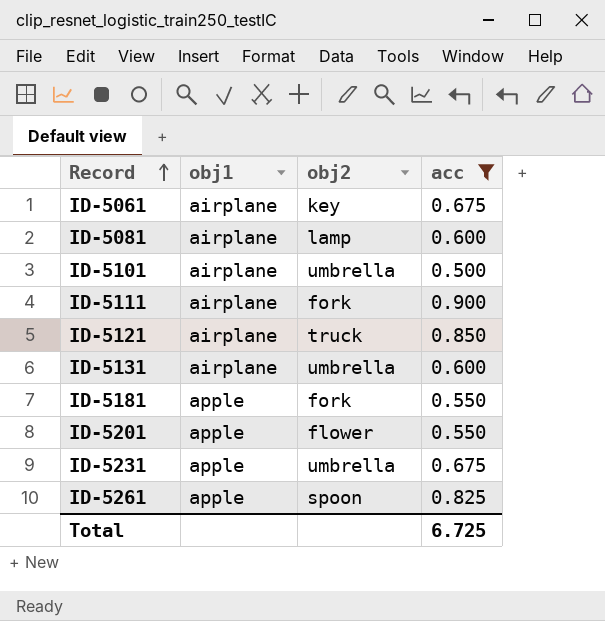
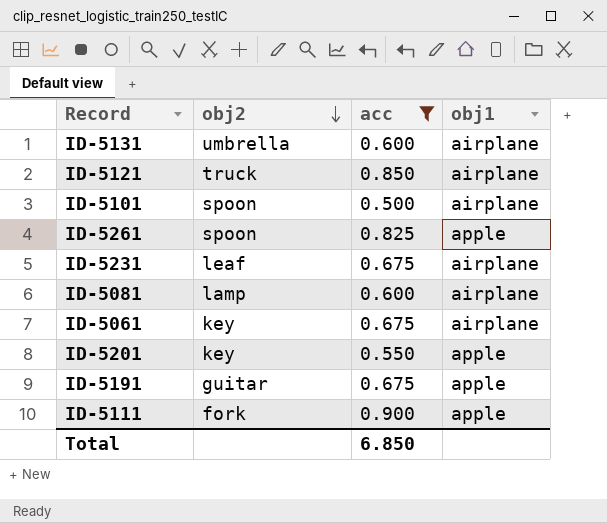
row order: Record ascending -> obj2 descending
column obj1 | position: 2 -> 4
row ID-5181: apple | fork | 0.550 -> none
ID-5101 | obj2: umbrella -> spoon
ID-5231 | obj2: umbrella -> leaf
ID-5231 | obj1: apple -> airplane
ID-5201 | obj2: flower -> key
row ID-5191: none -> guitar | 0.675 | apple
ID-5111 | obj1: airplane -> apple
Total | acc: 6.725 -> 6.850

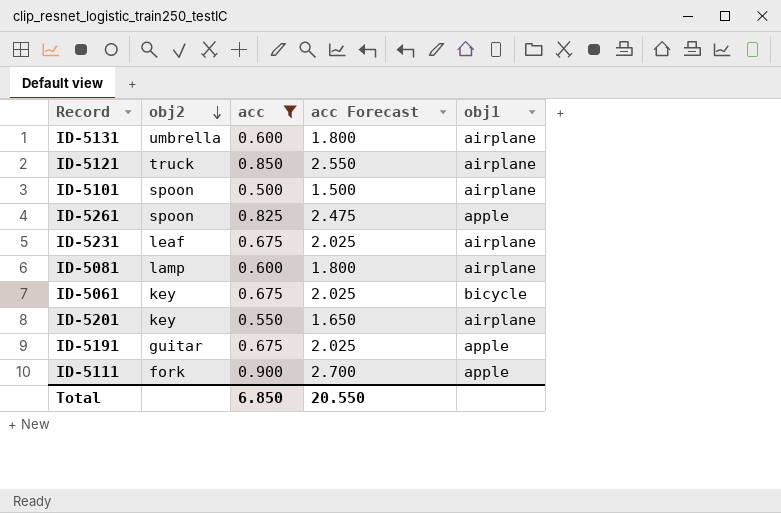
column acc Forecast | formula: none -> [acc] * 3
ID-5061 | obj1: airplane -> bicycle
ID-5201 | obj1: apple -> airplane

